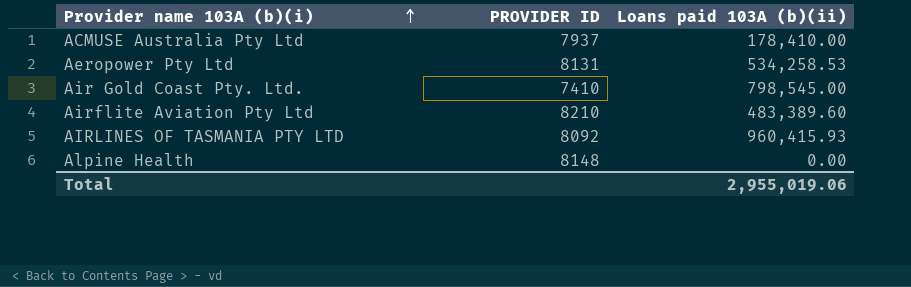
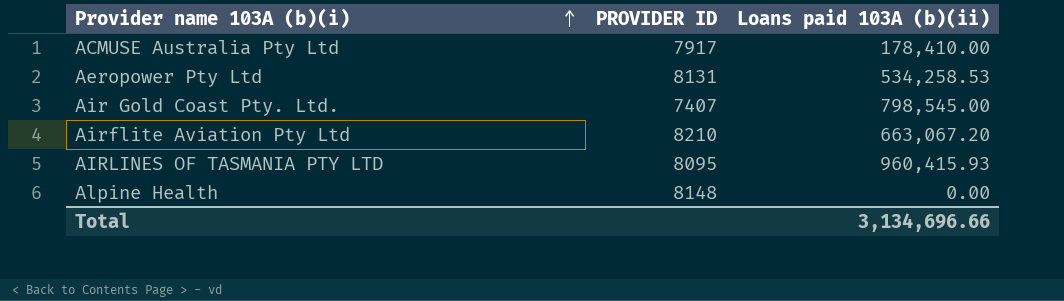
ACMUSE Australia Pty Ltd | PROVIDER ID: 7937 -> 7917
Air Gold Coast Pty. Ltd. | PROVIDER ID: 7410 -> 7407
Airflite Aviation Pty Ltd | Loans paid 103A (b)(ii): 483,389.60 -> 663,067.20
AIRLINES OF TASMANIA PTY LTD | PROVIDER ID: 8092 -> 8095
Total | Loans paid 103A (b)(ii): 2,955,019.06 -> 3,134,696.66

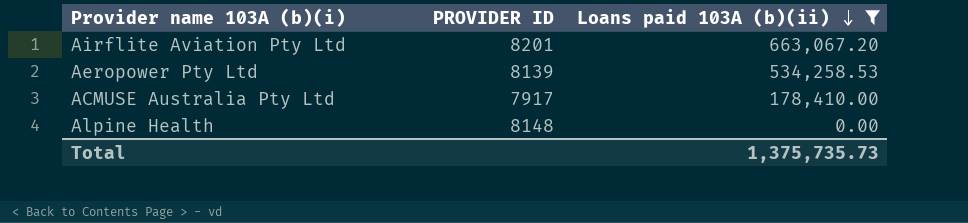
filter: none -> Loans paid 103A (b)(ii) <= 663,067.20
row order: Provider name 103A (b)(i) ascending -> Loans paid 103A (b)(ii) descending
Airflite Aviation Pty Ltd | PROVIDER ID: 8210 -> 8201
Aeropower Pty Ltd | PROVIDER ID: 8131 -> 8139
Total | Loans paid 103A (b)(ii): 3,134,696.66 -> 1,375,735.73

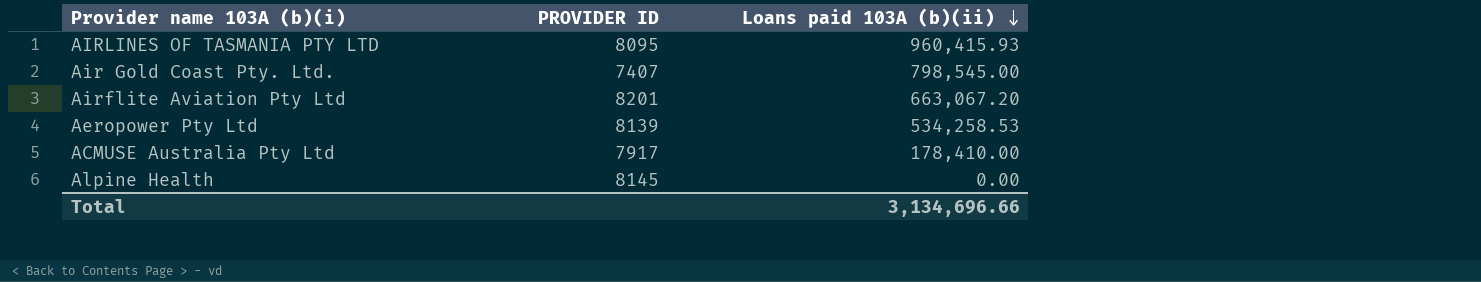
filter: Loans paid 103A (b)(ii) <= 663,067.20 -> none
Alpine Health | PROVIDER ID: 8148 -> 8145
Total | Loans paid 103A (b)(ii): 1,375,735.73 -> 3,134,696.66

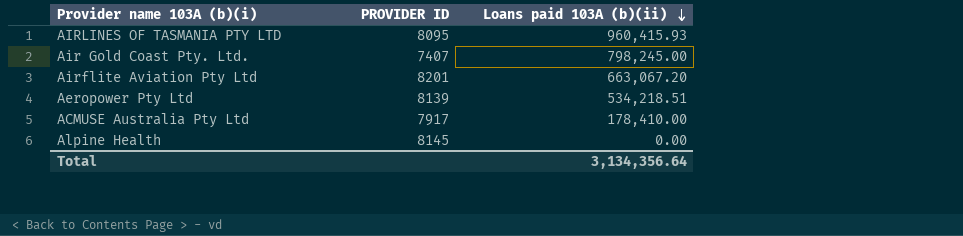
Air Gold Coast Pty. Ltd. | Loans paid 103A (b)(ii): 798,545.00 -> 798,245.00
Aeropower Pty Ltd | Loans paid 103A (b)(ii): 534,258.53 -> 534,218.51
Total | Loans paid 103A (b)(ii): 3,134,696.66 -> 3,134,356.64

